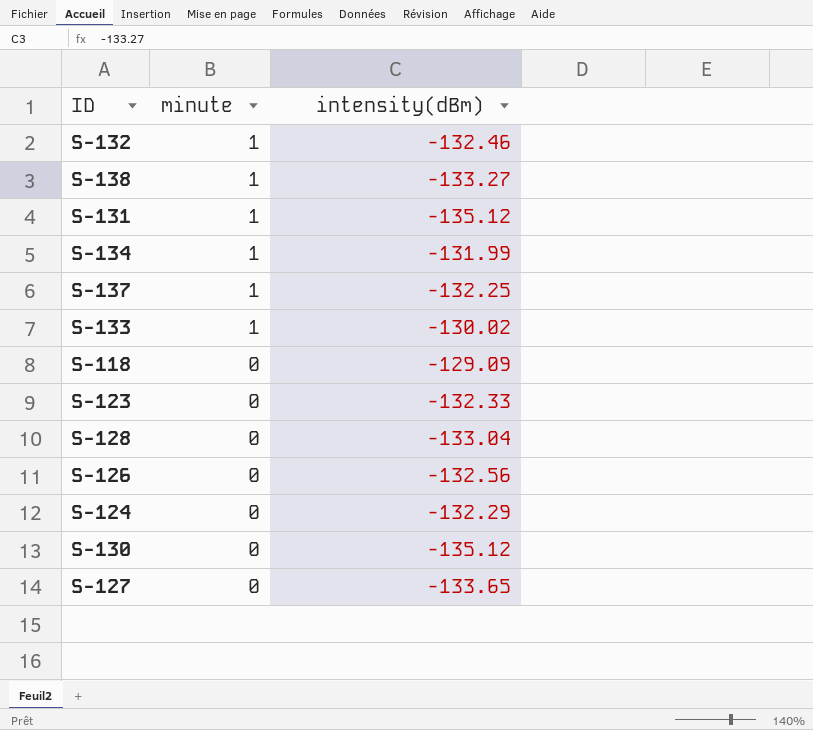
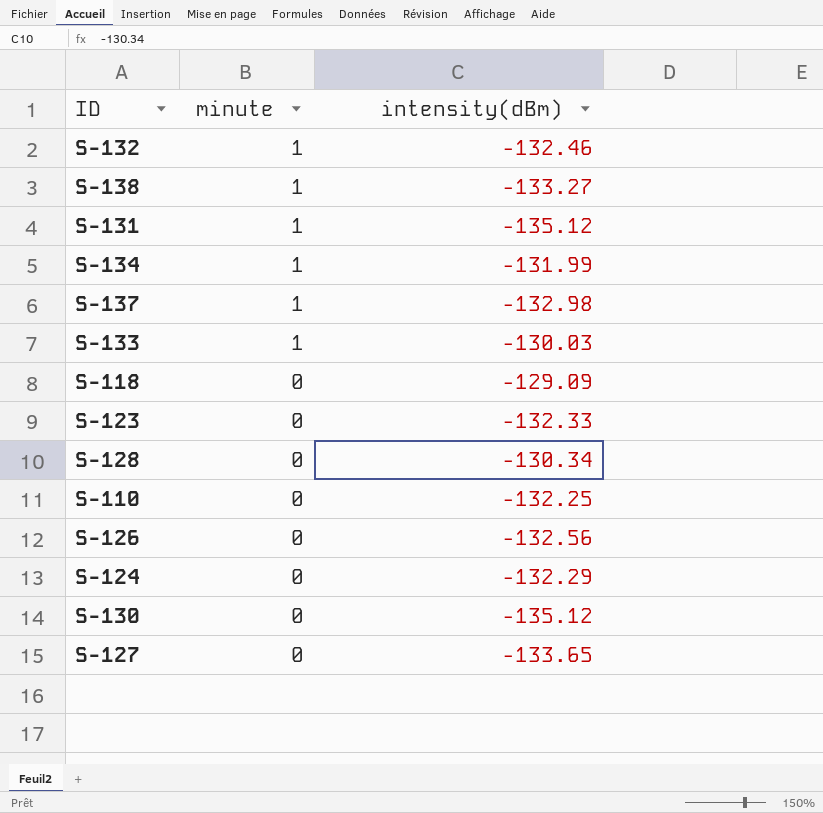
S-137 | intensity(dBm): -132.25 -> -132.98
S-133 | intensity(dBm): -130.02 -> -130.03
S-128 | intensity(dBm): -133.04 -> -130.34
row S-110: none -> 0 | -132.25

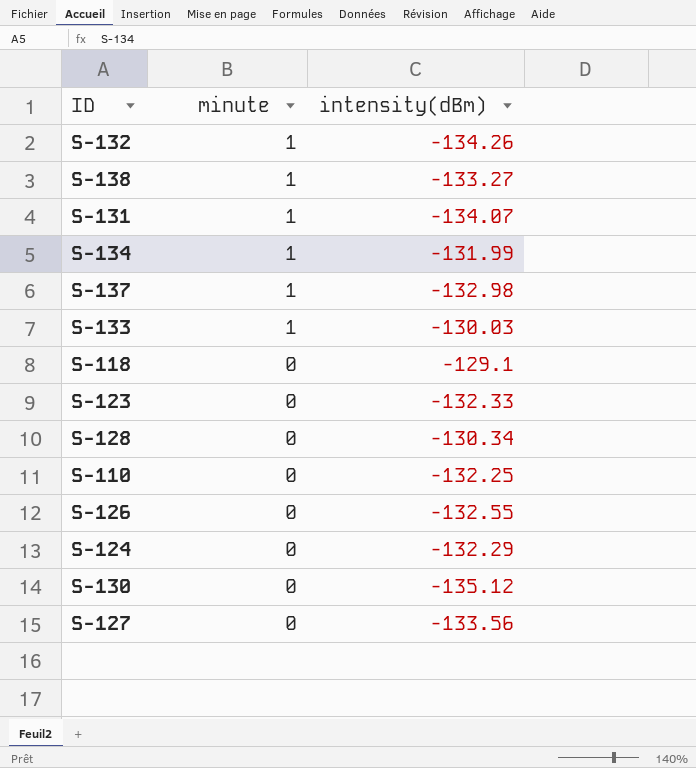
S-132 | intensity(dBm): -132.46 -> -134.26
S-131 | intensity(dBm): -135.12 -> -134.07
S-118 | intensity(dBm): -129.09 -> -129.1
S-126 | intensity(dBm): -132.56 -> -132.55
S-127 | intensity(dBm): -133.65 -> -133.56

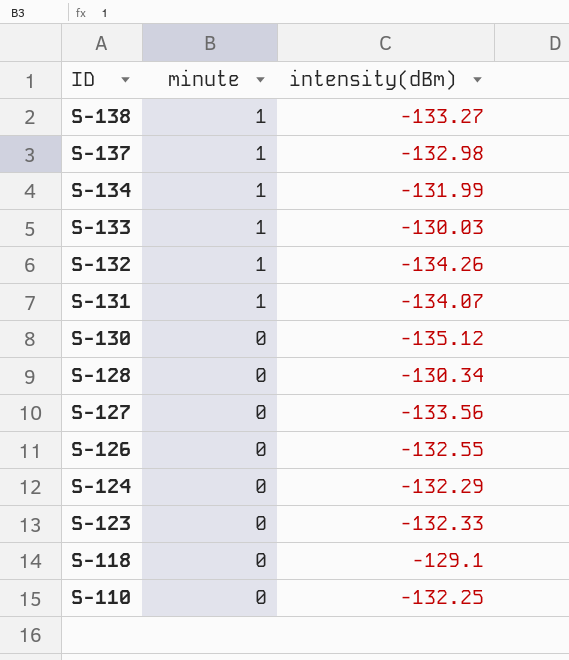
row order: minute descending -> ID descending

